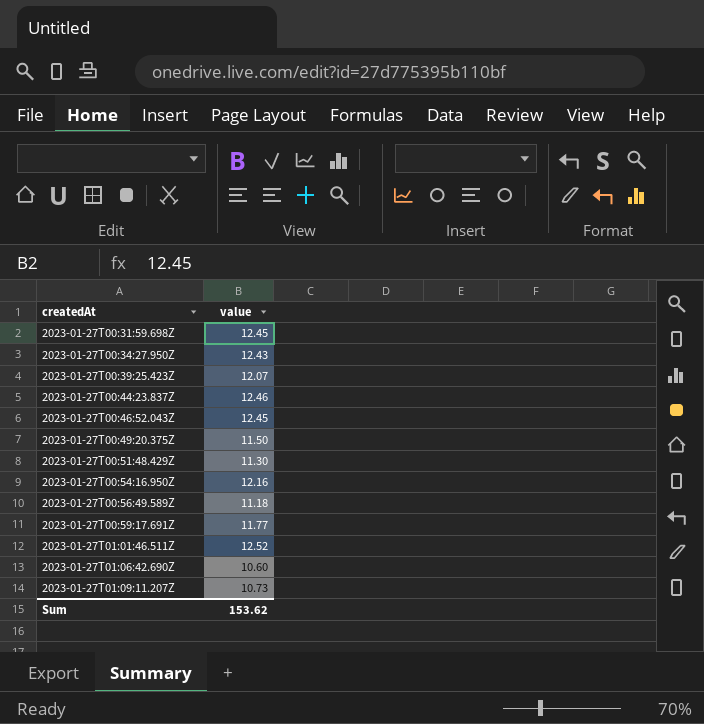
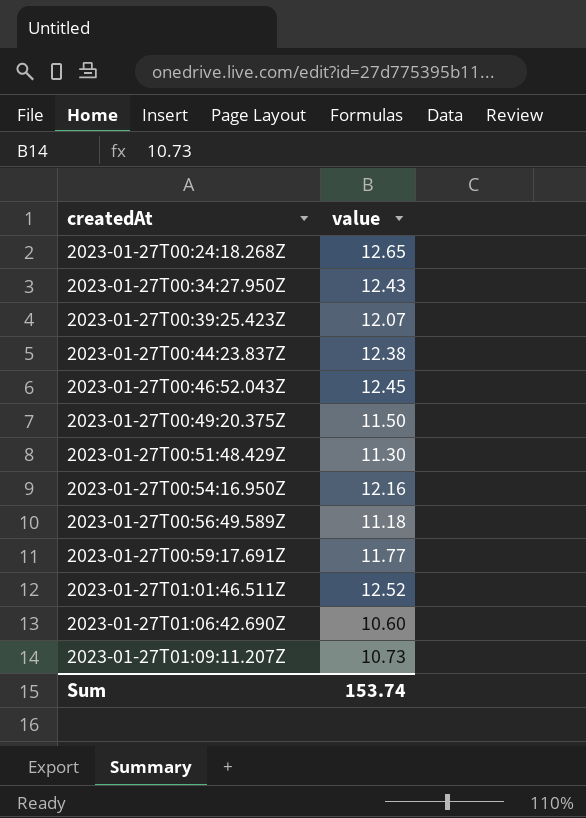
row 2023-01-27T00:31:59.698Z: 12.45 -> none
row 2023-01-27T00:24:18.268Z: none -> 12.65
2023-01-27T00:44:23.837Z | value: 12.46 -> 12.38
Sum | value: 153.62 -> 153.74

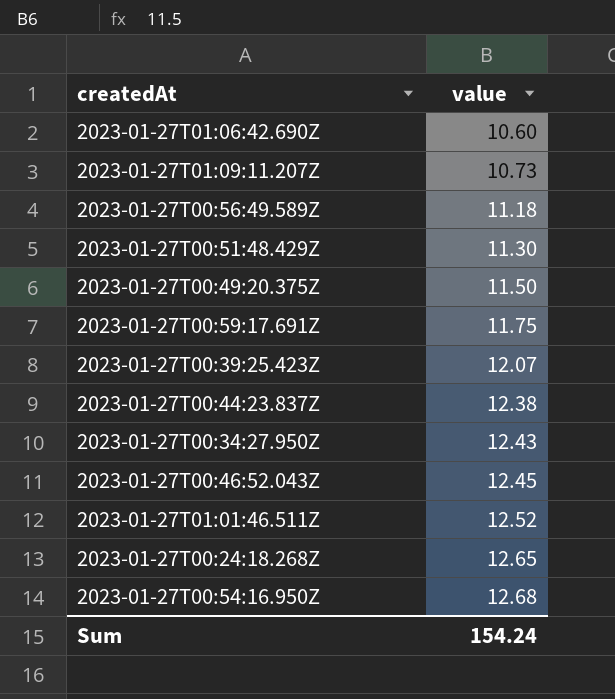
row order: createdAt ascending -> value ascending
2023-01-27T00:59:17.691Z | value: 11.77 -> 11.75
2023-01-27T00:54:16.950Z | value: 12.16 -> 12.68
Sum | value: 153.74 -> 154.24

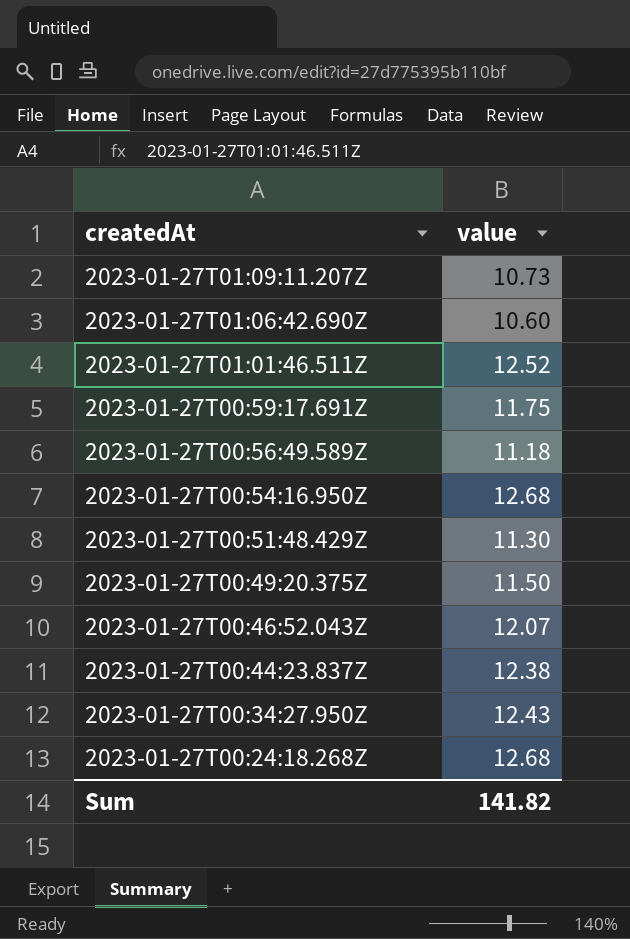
row order: value ascending -> createdAt descending
row 2023-01-27T00:39:25.423Z: 12.07 -> none
2023-01-27T00:46:52.043Z | value: 12.45 -> 12.07
2023-01-27T00:24:18.268Z | value: 12.65 -> 12.68
Sum | value: 154.24 -> 141.82

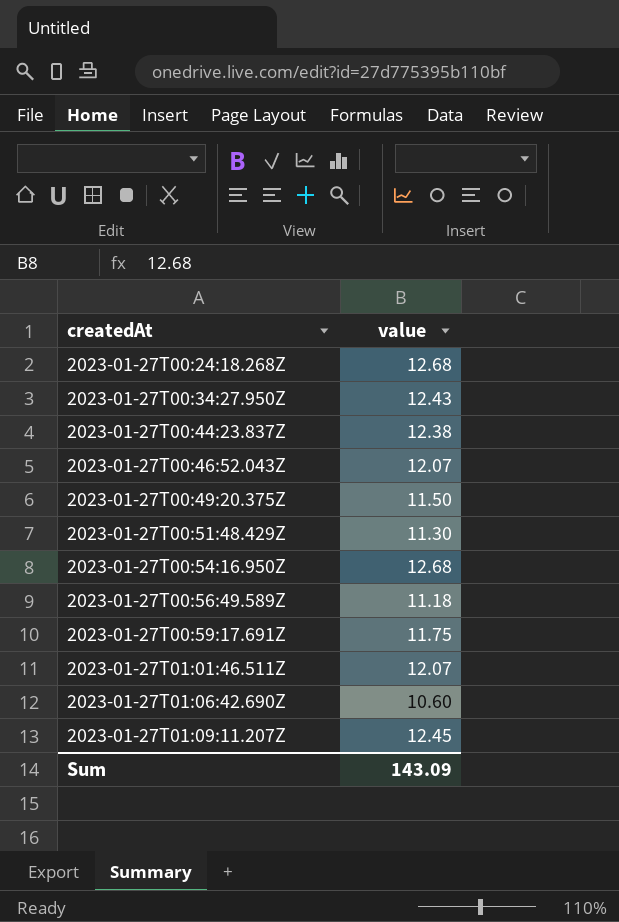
row order: createdAt descending -> createdAt ascending
2023-01-27T01:01:46.511Z | value: 12.52 -> 12.07
2023-01-27T01:09:11.207Z | value: 10.73 -> 12.45
Sum | value: 141.82 -> 143.09

